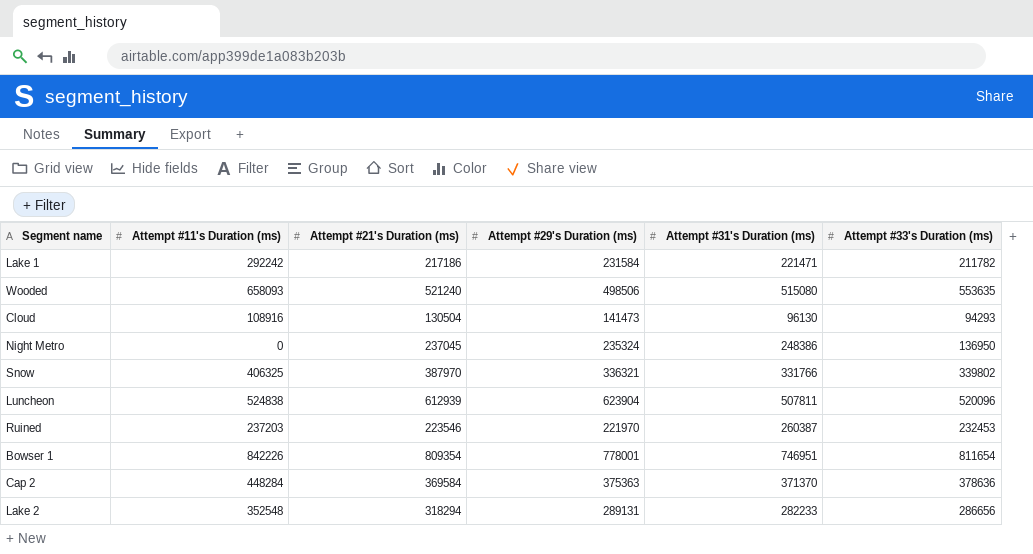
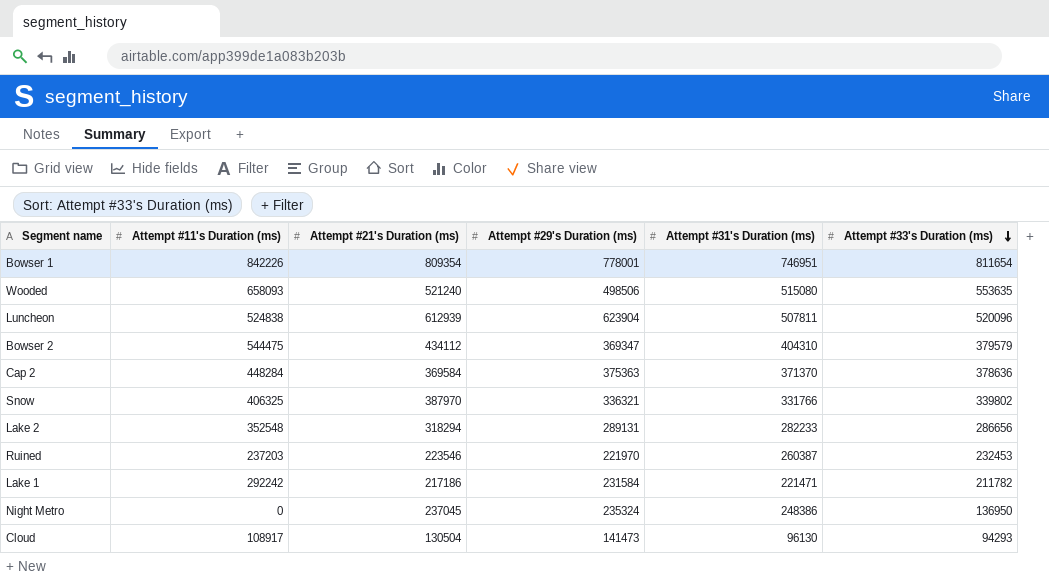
row order: none -> Attempt #33's Duration (ms) descending
row Bowser 2: none -> 544475 | 434112 | 369347 | 404310 | 379579
Cloud | Attempt #11's Duration (ms): 108916 -> 108917

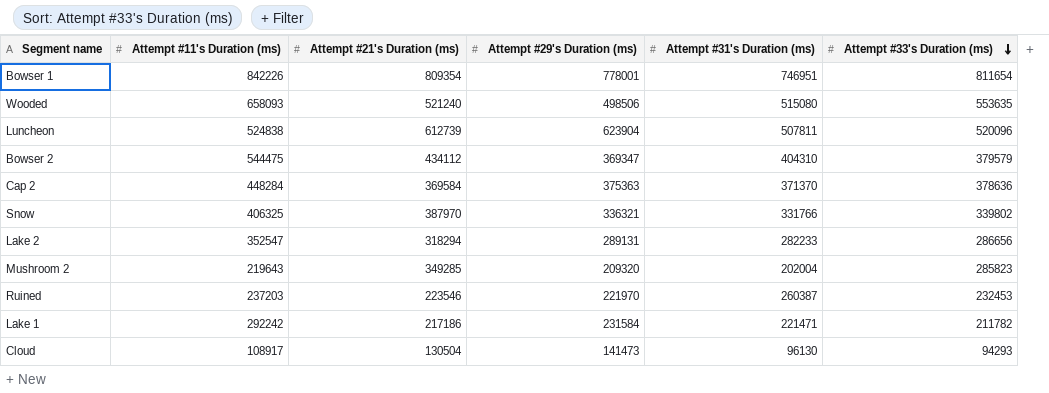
row Night Metro: 0 | 237045 | 235324 | 248386 | 136950 -> none
Luncheon | Attempt #21's Duration (ms): 612939 -> 612739
Lake 2 | Attempt #11's Duration (ms): 352548 -> 352547
row Mushroom 2: none -> 219643 | 349285 | 209320 | 202004 | 285823

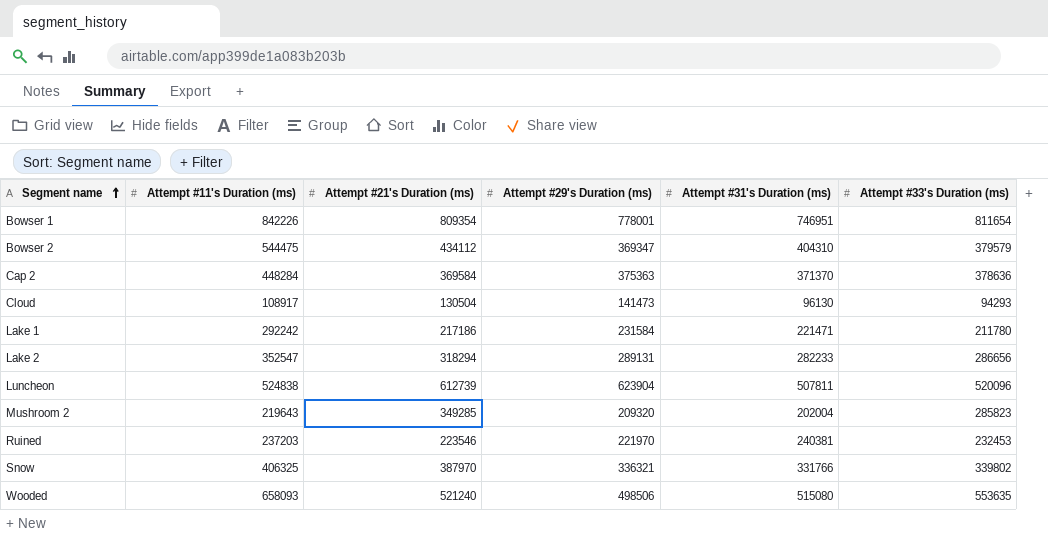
row order: Attempt #33's Duration (ms) descending -> Segment name ascending
Lake 1 | Attempt #33's Duration (ms): 211782 -> 211780
Ruined | Attempt #31's Duration (ms): 260387 -> 240381

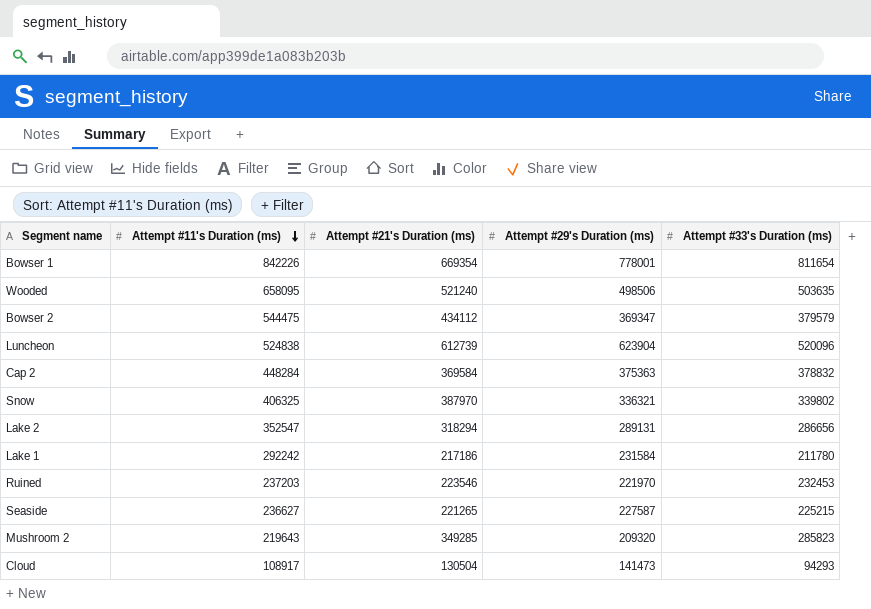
row order: Segment name ascending -> Attempt #11's Duration (ms) descending
column Attempt #31's Duration (ms) | position: 5 -> none
Bowser 1 | Attempt #21's Duration (ms): 809354 -> 669354
Wooded | Attempt #11's Duration (ms): 658093 -> 658095
Wooded | Attempt #33's Duration (ms): 553635 -> 503635
Cap 2 | Attempt #33's Duration (ms): 378636 -> 378832
row Seaside: none -> 236627 | 221265 | 227587 | 225215

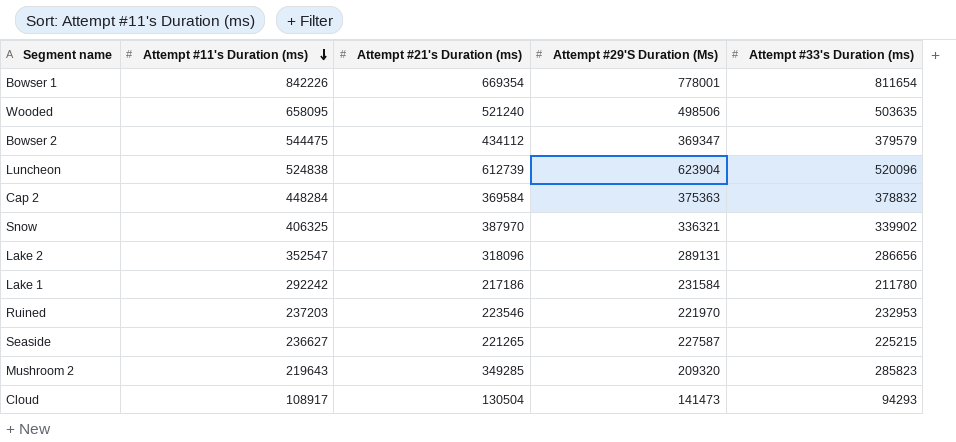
column name: Attempt #29's Duration (ms) -> Attempt #29'S Duration (Ms)
Snow | Attempt #33's Duration (ms): 339802 -> 339902
Lake 2 | Attempt #21's Duration (ms): 318294 -> 318096
Ruined | Attempt #33's Duration (ms): 232453 -> 232953

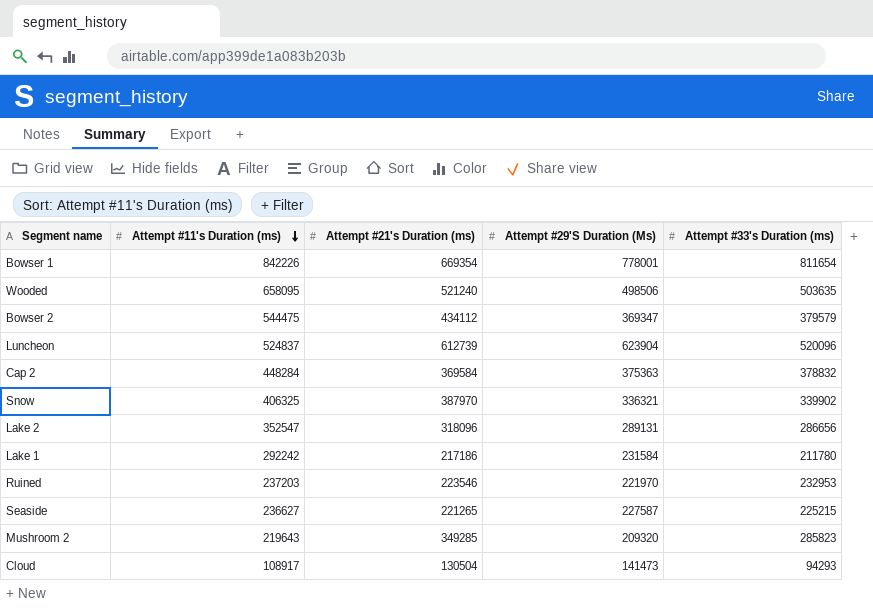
Luncheon | Attempt #11's Duration (ms): 524838 -> 524837

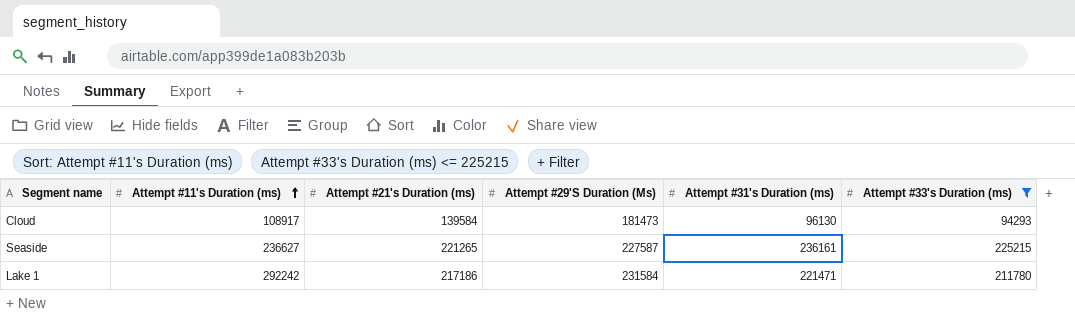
filter: none -> Attempt #33's Duration (ms) <= 225215
row order: Attempt #11's Duration (ms) descending -> Attempt #11's Duration (ms) ascending
column Attempt #31's Duration (ms) | position: none -> 5
Cloud | Attempt #21's Duration (ms): 130504 -> 139584
Cloud | Attempt #29'S Duration (Ms): 141473 -> 181473

